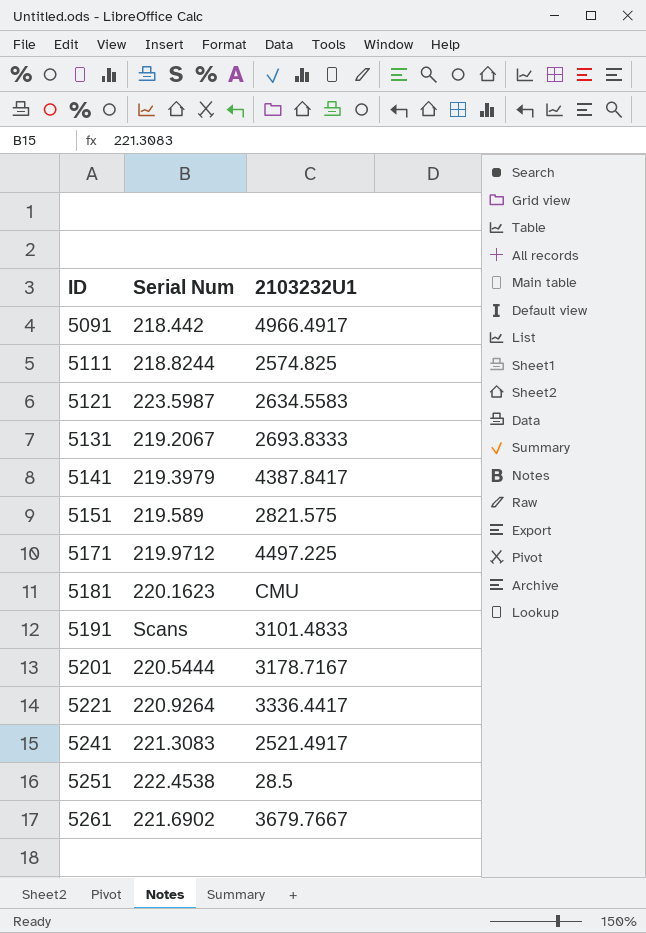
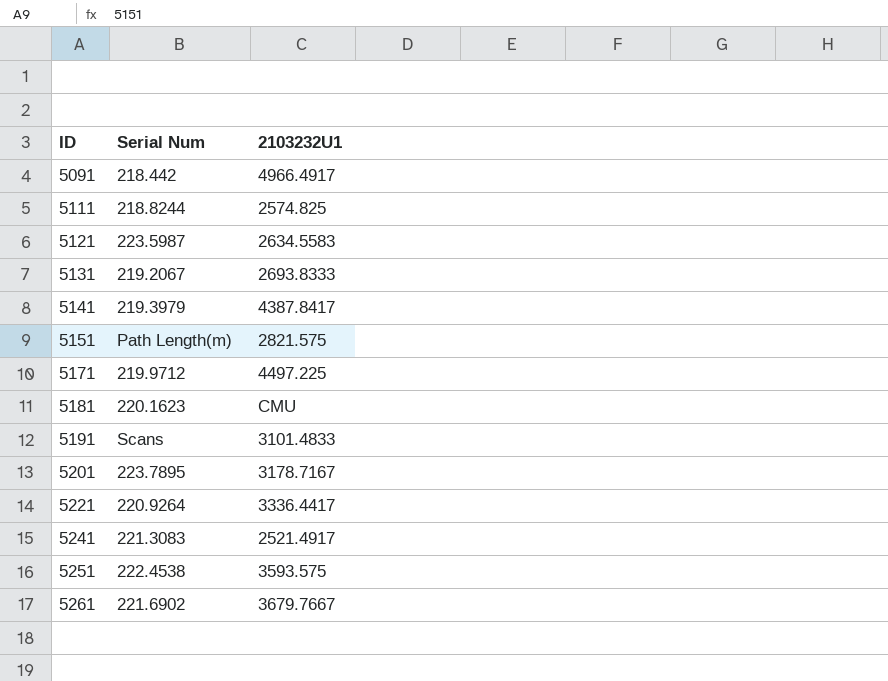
5151 | Serial Num: 219.589 -> Path Length(m)
5201 | Serial Num: 220.5444 -> 223.7895
5251 | 2103232U1: 28.5 -> 3593.575

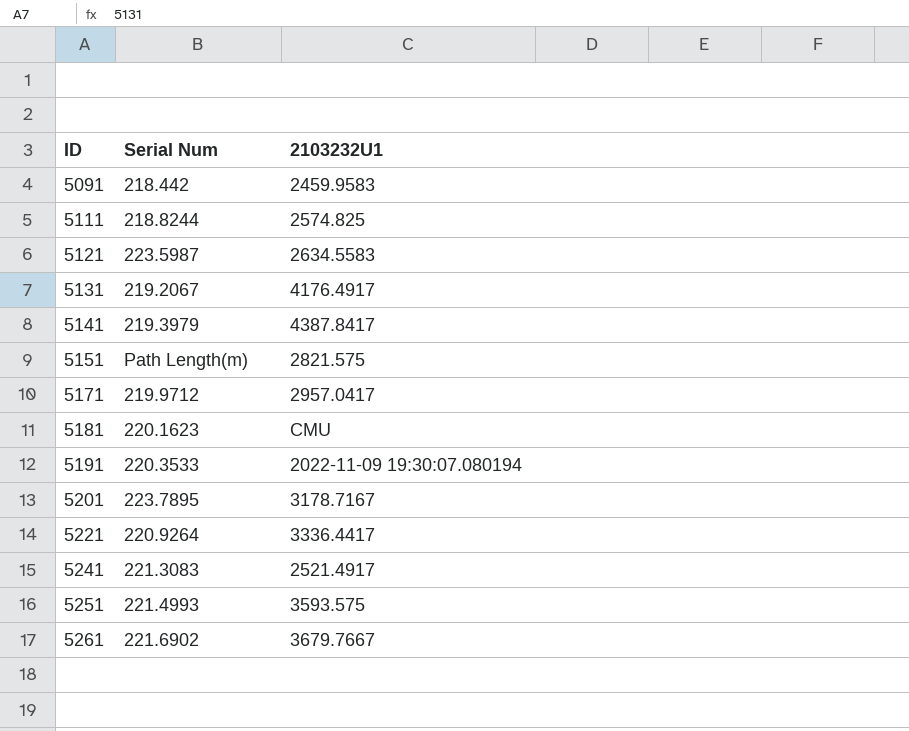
5091 | 2103232U1: 4966.4917 -> 2459.9583
5131 | 2103232U1: 2693.8333 -> 4176.4917
5171 | 2103232U1: 4497.225 -> 2957.0417
5191 | Serial Num: Scans -> 220.3533
5191 | 2103232U1: 3101.4833 -> 2022-11-09 19:30:07.080194
5251 | Serial Num: 222.4538 -> 221.4993

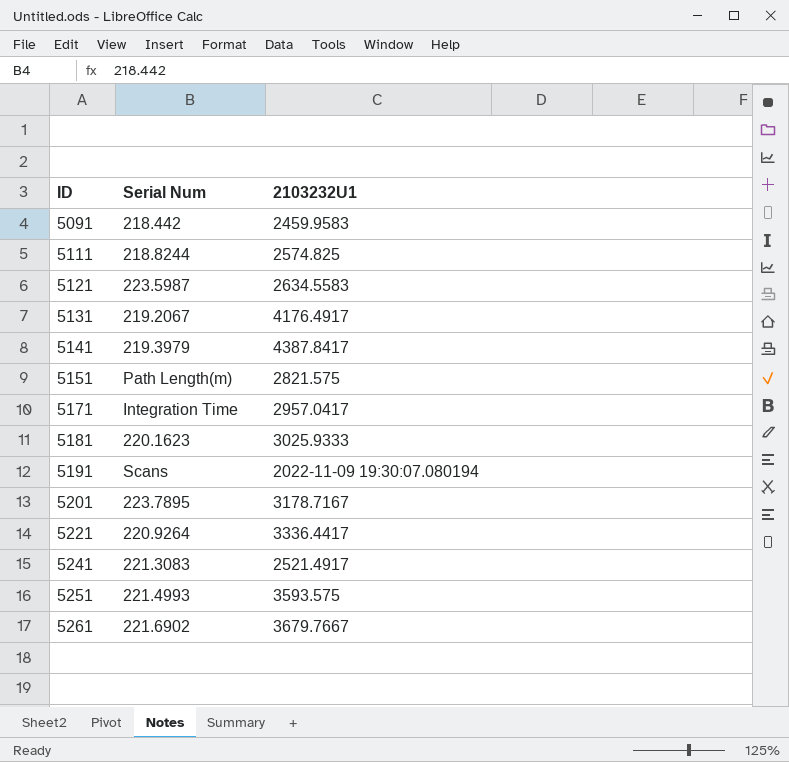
5171 | Serial Num: 219.9712 -> Integration Time
5181 | 2103232U1: CMU -> 3025.9333
5191 | Serial Num: 220.3533 -> Scans

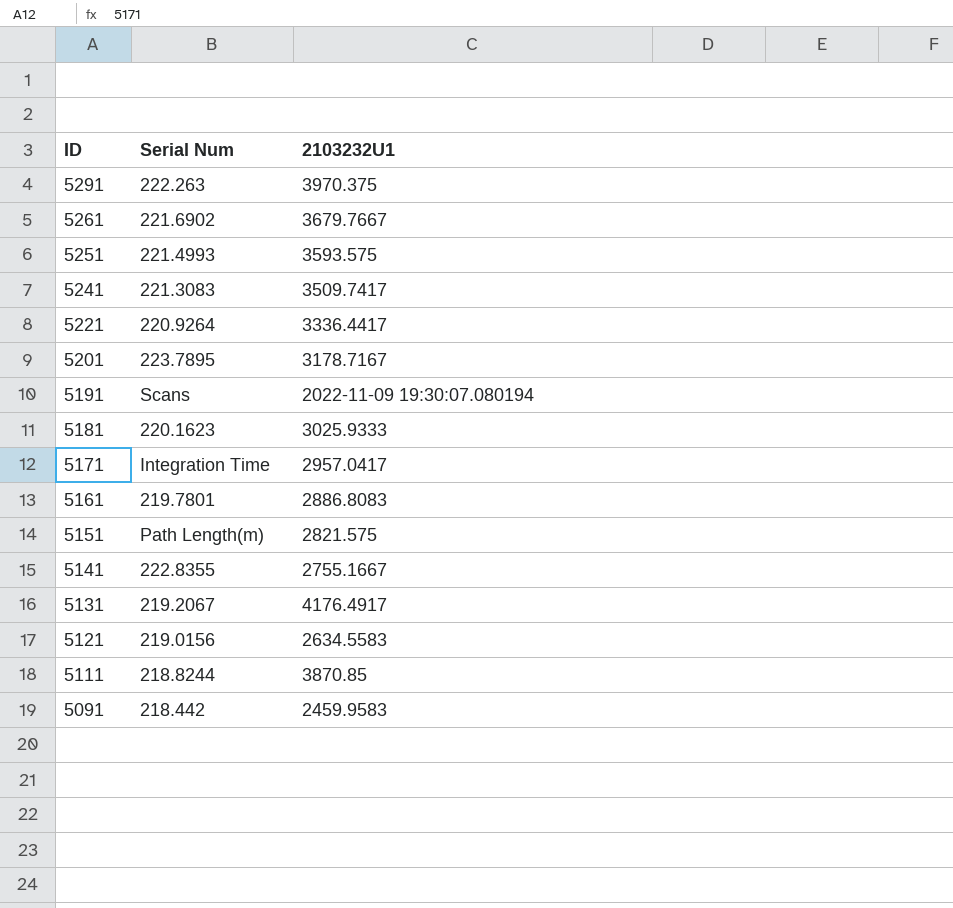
row order: ID ascending -> ID descending
row 5291: none -> 222.263 | 3970.375
5241 | 2103232U1: 2521.4917 -> 3509.7417
row 5161: none -> 219.7801 | 2886.8083
5141 | Serial Num: 219.3979 -> 222.8355
5141 | 2103232U1: 4387.8417 -> 2755.1667
5121 | Serial Num: 223.5987 -> 219.0156
5111 | 2103232U1: 2574.825 -> 3870.85

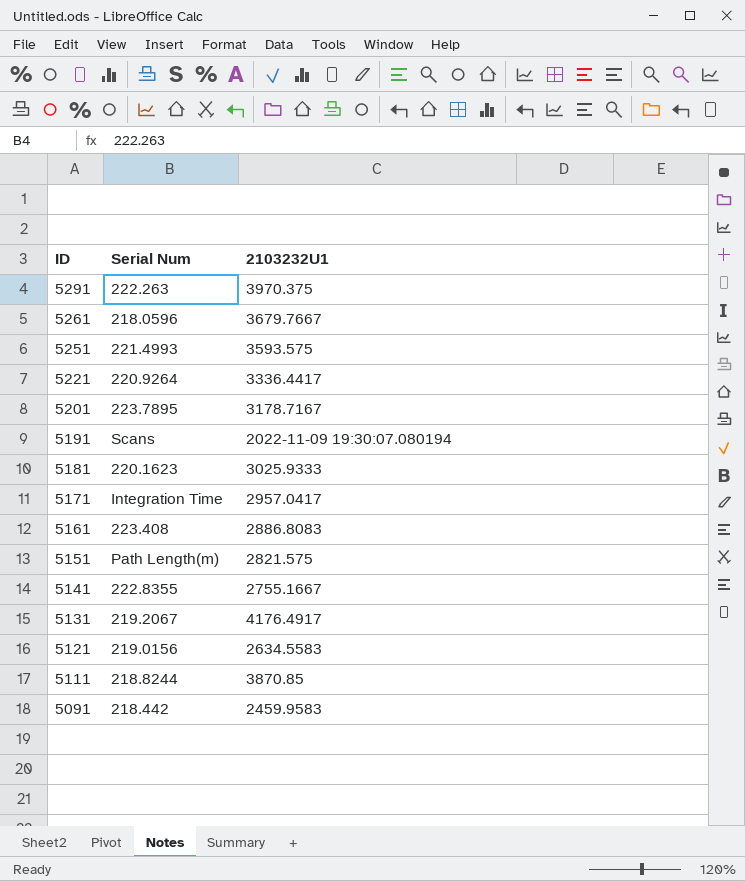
row 5241: 221.3083 | 3509.7417 -> none
5261 | Serial Num: 221.6902 -> 218.0596
5161 | Serial Num: 219.7801 -> 223.408

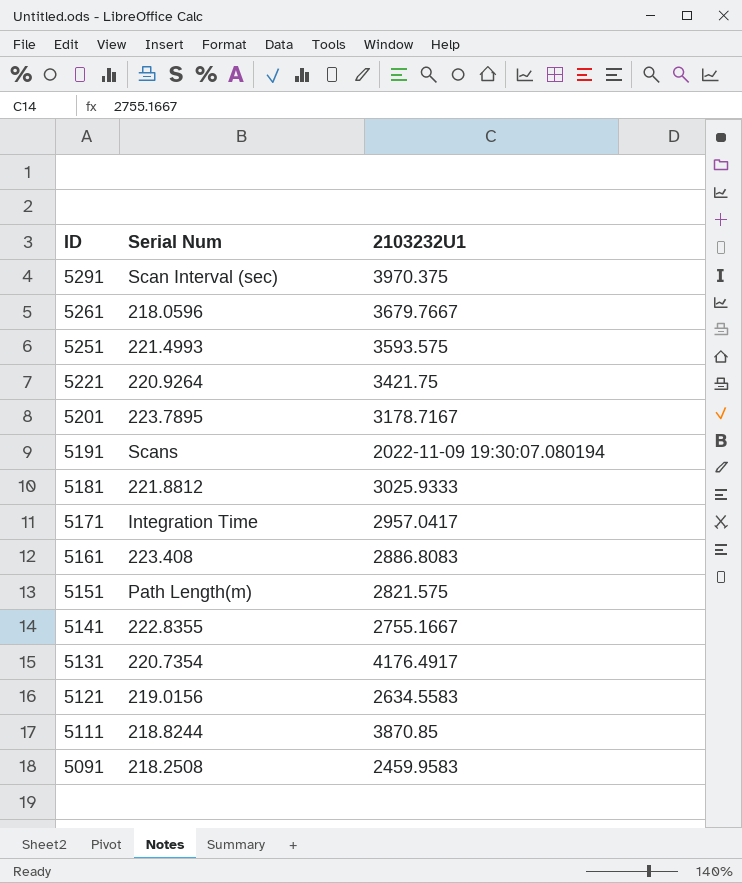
5291 | Serial Num: 222.263 -> Scan Interval (sec)
5221 | 2103232U1: 3336.4417 -> 3421.75
5181 | Serial Num: 220.1623 -> 221.8812
5131 | Serial Num: 219.2067 -> 220.7354
5091 | Serial Num: 218.442 -> 218.2508

